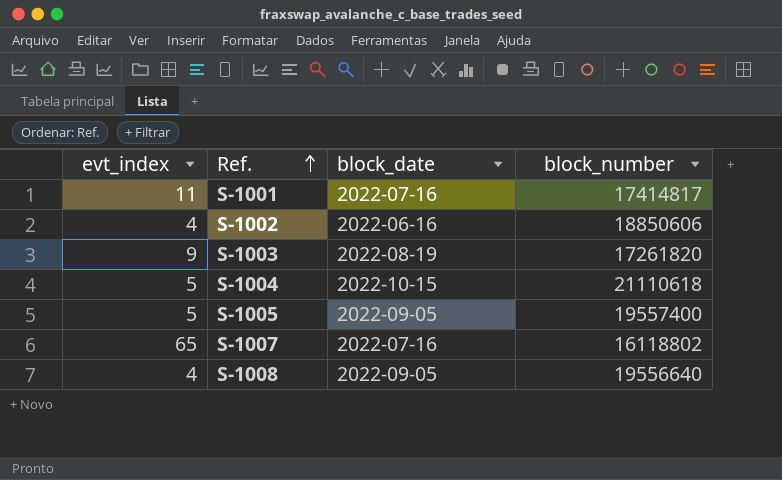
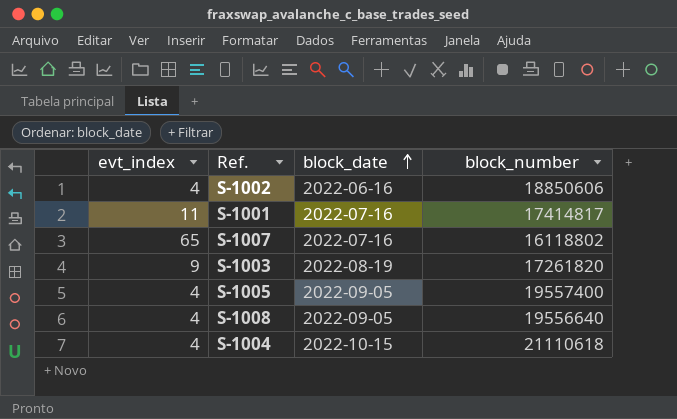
row order: Ref. ascending -> block_date ascending
S-1005 | evt_index: 5 -> 4
S-1004 | evt_index: 5 -> 4

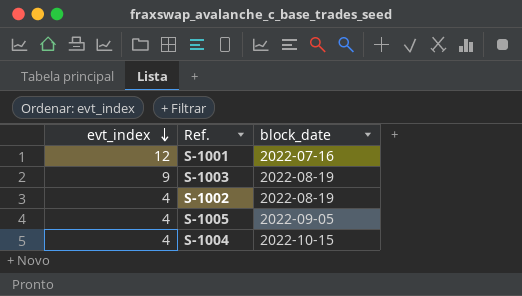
row order: block_date ascending -> evt_index descending
column block_number | position: 4 -> none
row S-1007: 65 | 2022-07-16 | 16118802 -> none
row S-1008: 4 | 2022-09-05 | 19556640 -> none
S-1001 | evt_index: 11 -> 12
S-1002 | block_date: 2022-06-16 -> 2022-08-19

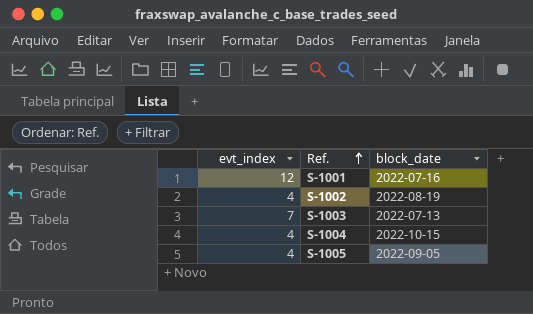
row order: evt_index descending -> Ref. ascending
S-1003 | evt_index: 9 -> 7
S-1003 | block_date: 2022-08-19 -> 2022-07-13

